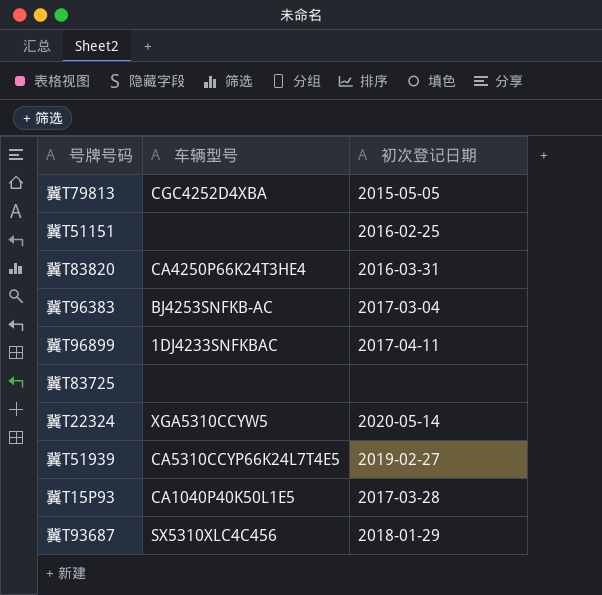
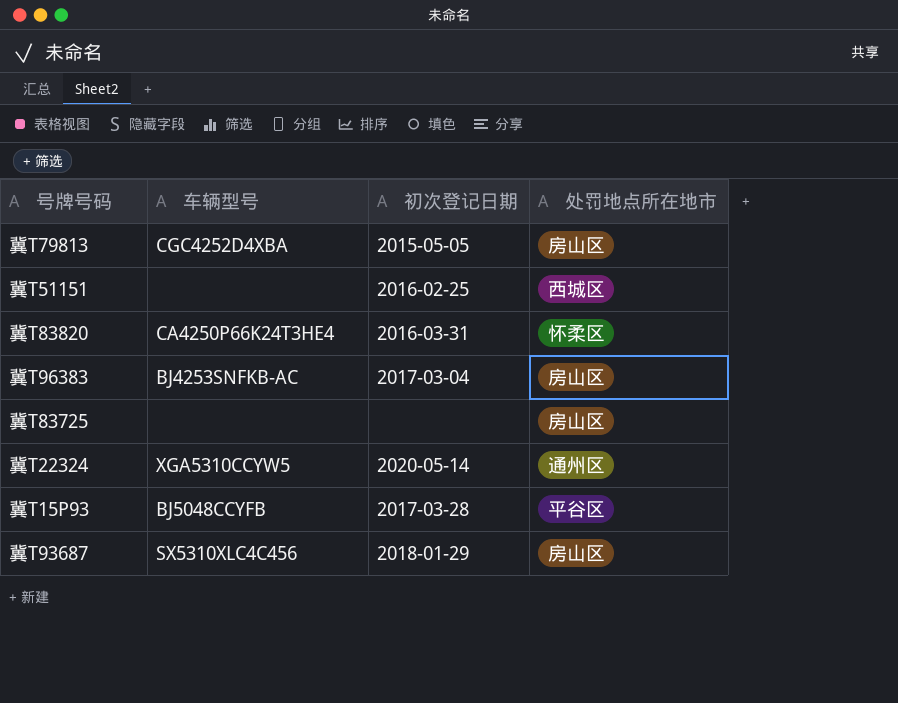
column 处罚地点所在地市 | position: none -> 4
row 冀T96899: 1DJ4233SNFKBAC | 2017-04-11 -> none
row 冀T51939: CA5310CCYP66K24L7T4E5 | 2019-02-27 -> none
冀T15P93 | 车辆型号: CA1040P40K50L1E5 -> BJ5048CCYFB

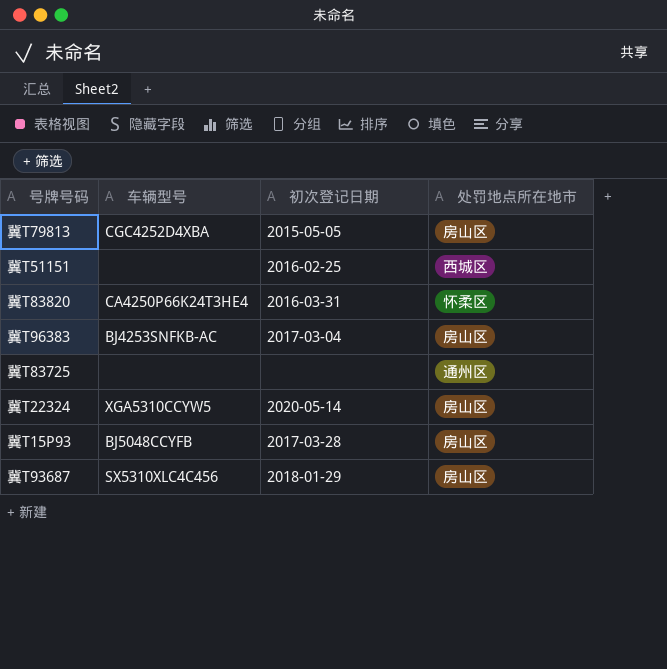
冀T83725 | 处罚地点所在地市: 房山区 -> 通州区
冀T22324 | 处罚地点所在地市: 通州区 -> 房山区
冀T15P93 | 处罚地点所在地市: 平谷区 -> 房山区

